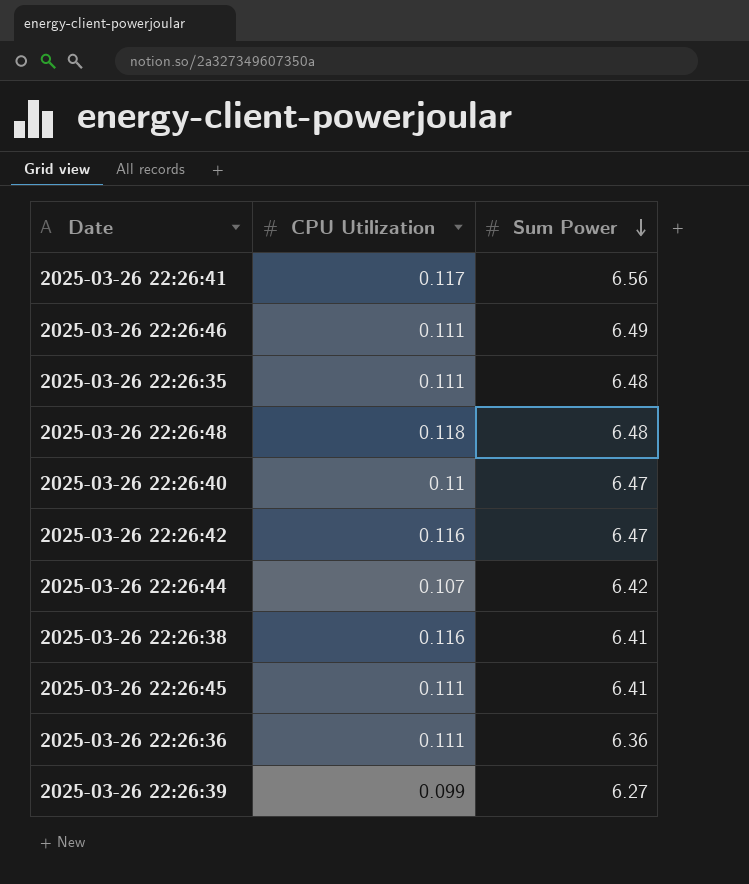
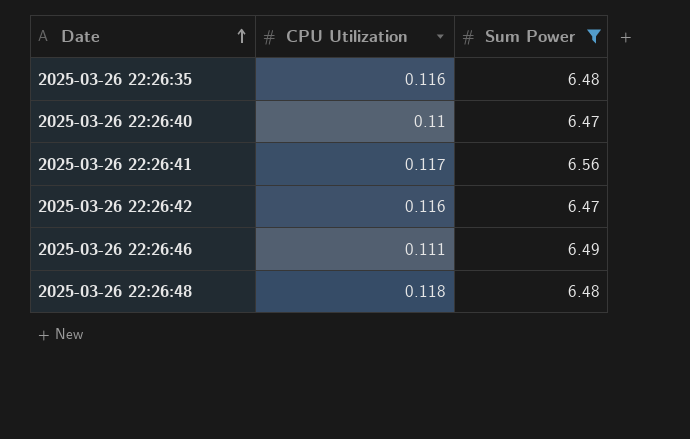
filter: none -> Sum Power >= 6.47
row order: Sum Power descending -> Date ascending
2025-03-26 22:26:35 | CPU Utilization: 0.111 -> 0.116

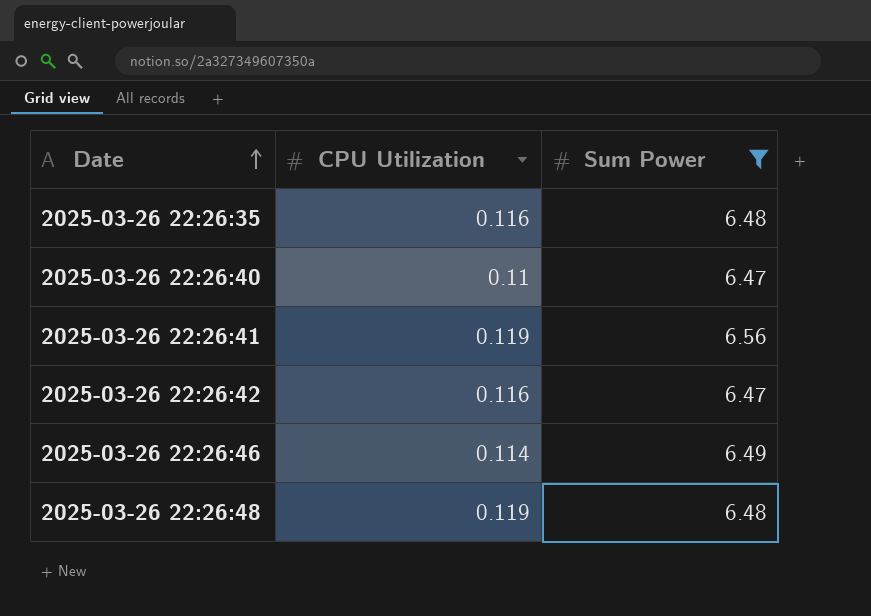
2025-03-26 22:26:41 | CPU Utilization: 0.117 -> 0.119
2025-03-26 22:26:46 | CPU Utilization: 0.111 -> 0.114
2025-03-26 22:26:48 | CPU Utilization: 0.118 -> 0.119

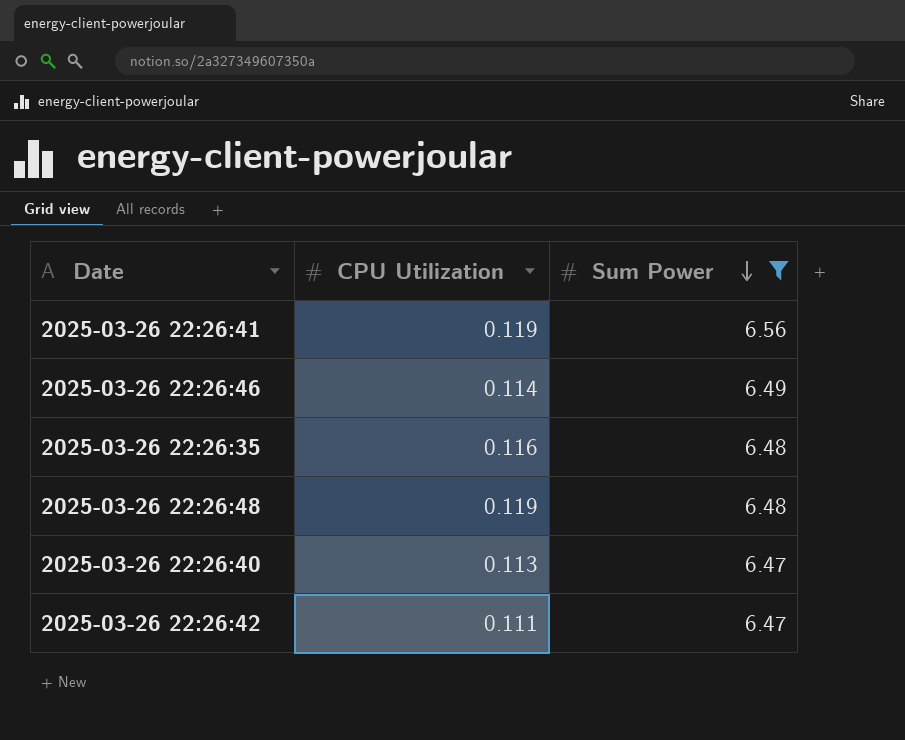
row order: Date ascending -> Sum Power descending
2025-03-26 22:26:40 | CPU Utilization: 0.11 -> 0.113
2025-03-26 22:26:42 | CPU Utilization: 0.116 -> 0.111

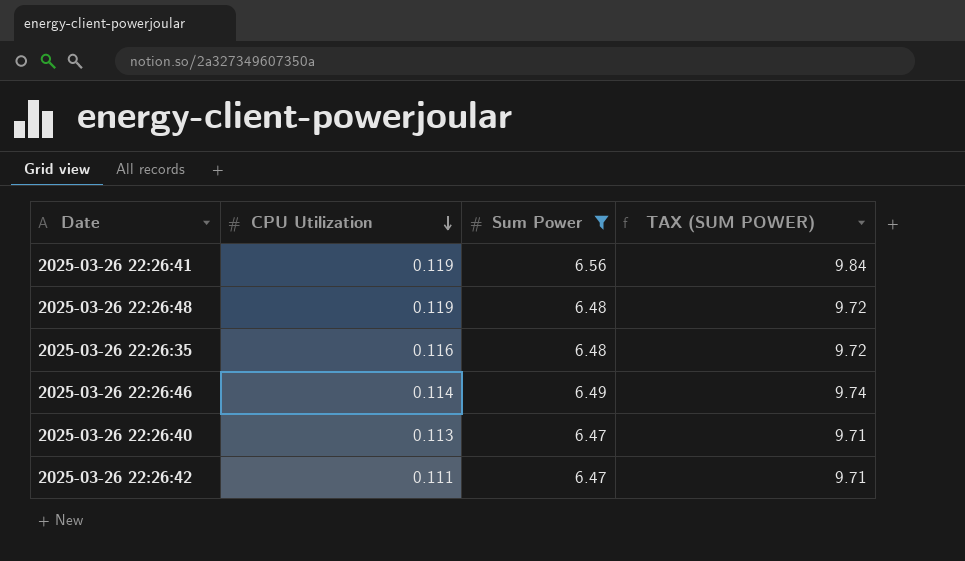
row order: Sum Power descending -> CPU Utilization descending
column TAX (SUM POWER) | formula: none -> [Sum Power] * 1.5

